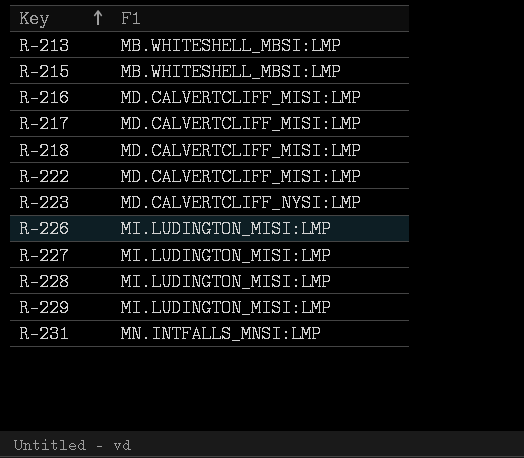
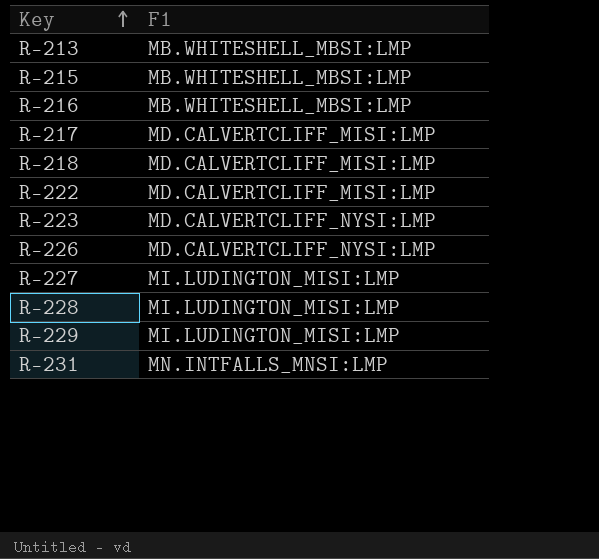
R-216 | F1: MD.CALVERTCLIFF_MISI:LMP -> MB.WHITESHELL_MBSI:LMP
R-226 | F1: MI.LUDINGTON_MISI:LMP -> MD.CALVERTCLIFF_NYSI:LMP

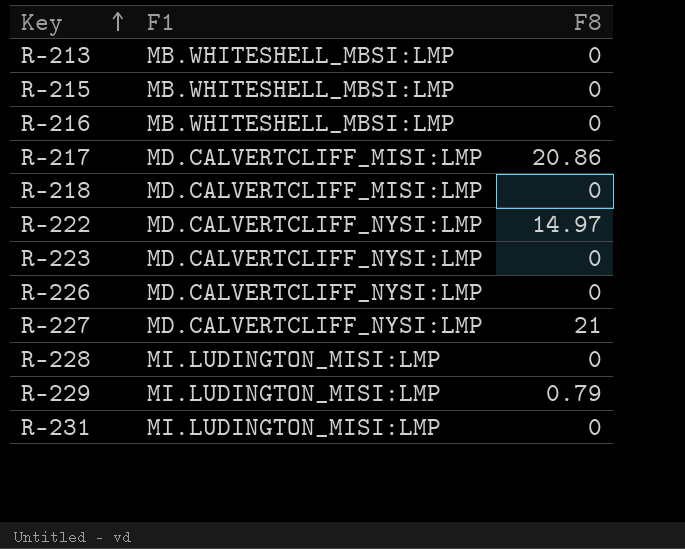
column F8 | position: none -> 3
R-222 | F1: MD.CALVERTCLIFF_MISI:LMP -> MD.CALVERTCLIFF_NYSI:LMP
R-227 | F1: MI.LUDINGTON_MISI:LMP -> MD.CALVERTCLIFF_NYSI:LMP
R-231 | F1: MN.INTFALLS_MNSI:LMP -> MI.LUDINGTON_MISI:LMP

